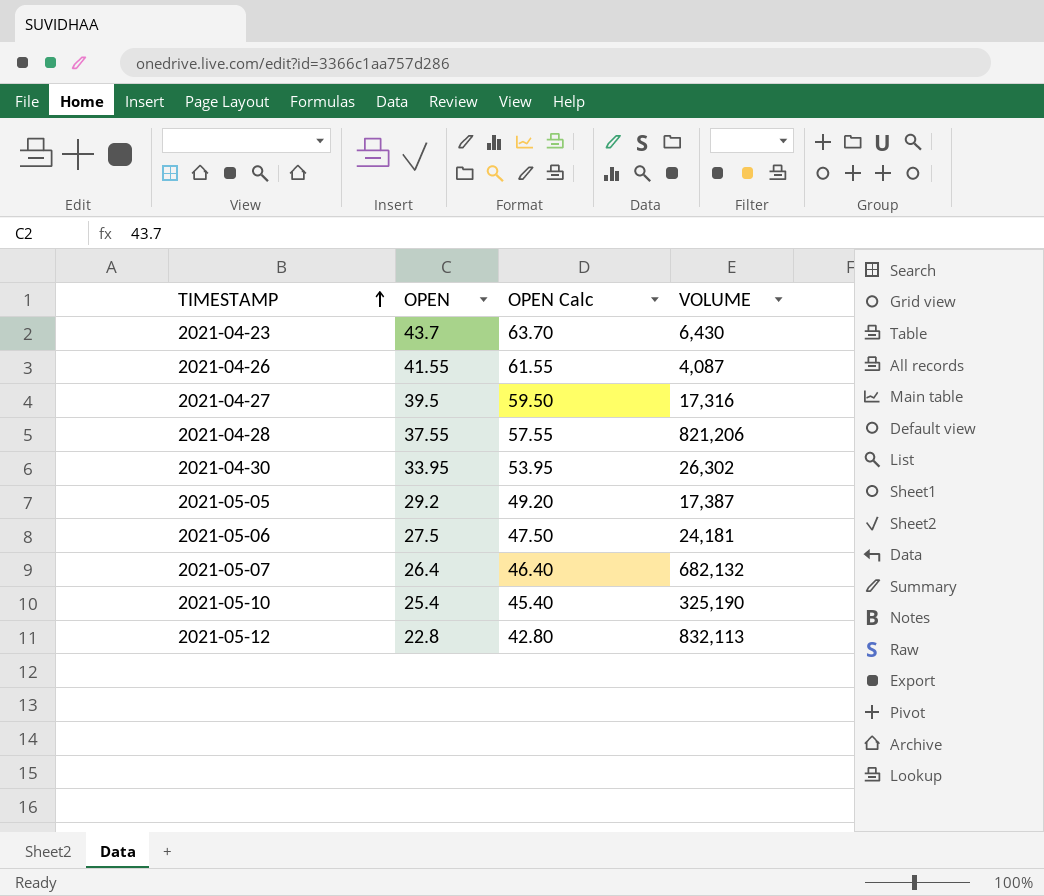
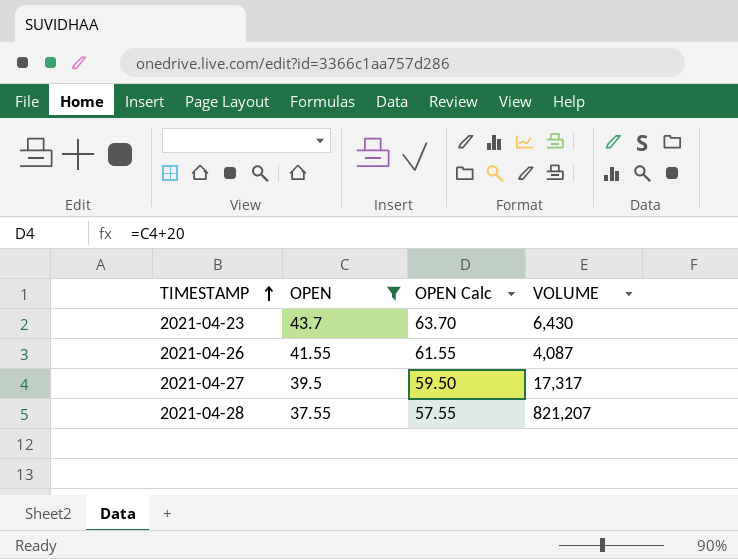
filter: none -> OPEN >= 37.55
2021-04-27 | VOLUME: 17,316 -> 17,317
2021-04-28 | VOLUME: 821,206 -> 821,207

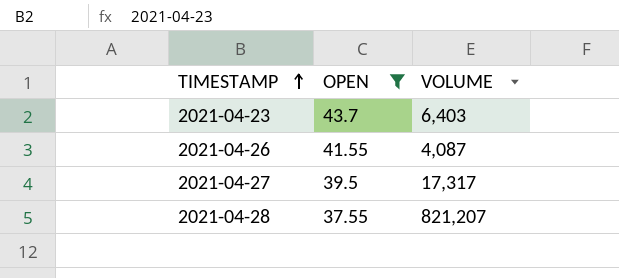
column OPEN Calc | formula: [OPEN] + 20 -> none
2021-04-23 | VOLUME: 6,430 -> 6,403

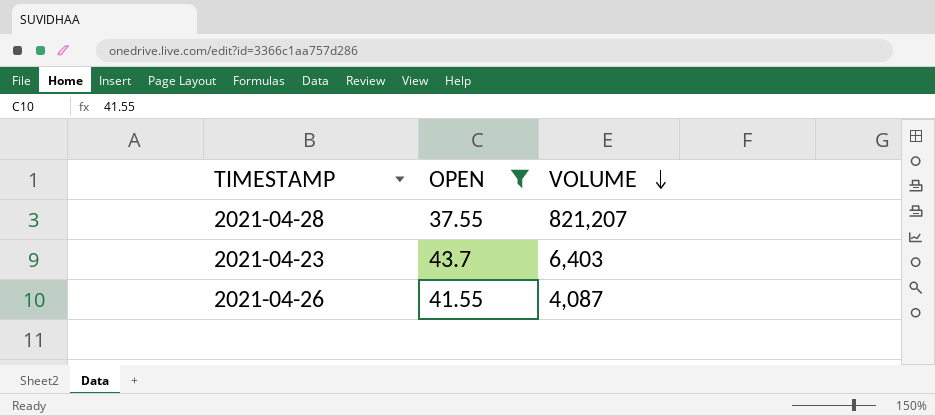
row order: TIMESTAMP ascending -> VOLUME descending
row 2021-04-27: 39.5 | 17,317 -> none

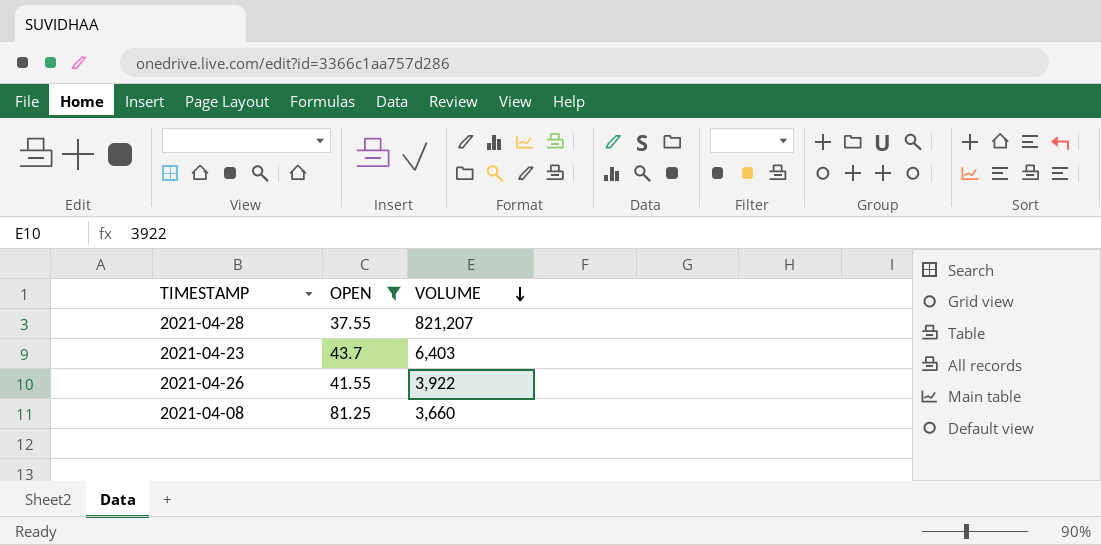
2021-04-26 | VOLUME: 4,087 -> 3,922
row 2021-04-08: none -> 81.25 | 3,660

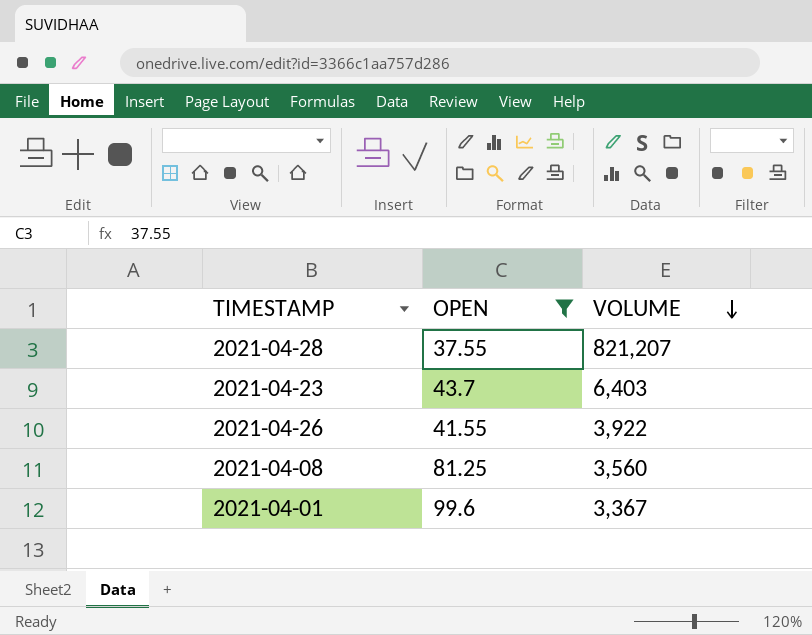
2021-04-08 | VOLUME: 3,660 -> 3,560
row 2021-04-01: none -> 99.6 | 3,367

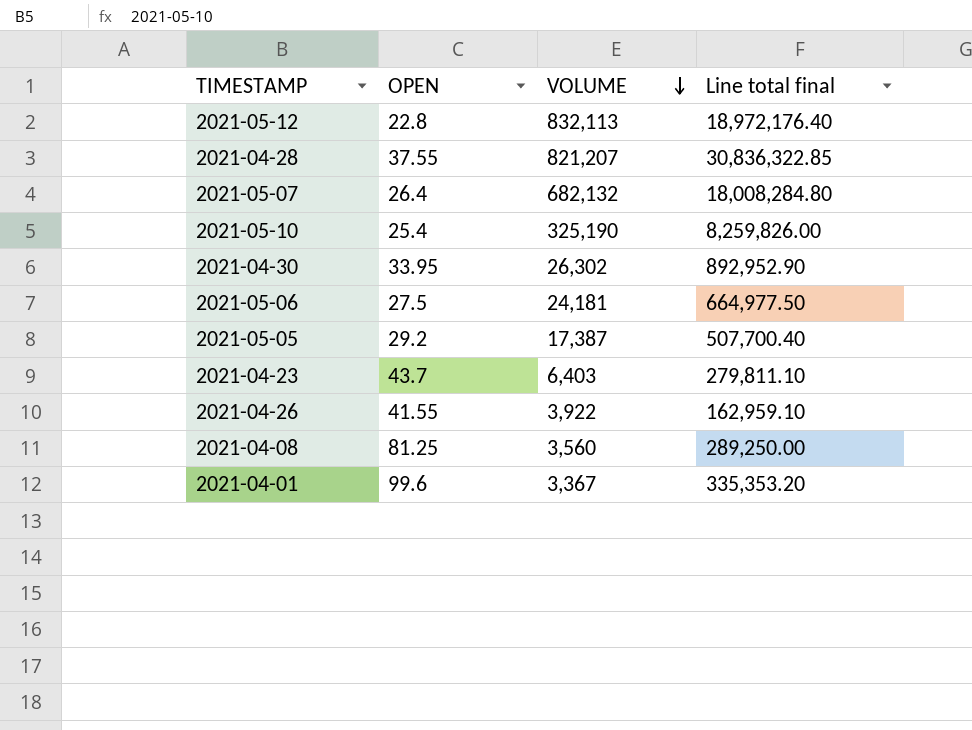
filter: OPEN >= 37.55 -> none
column Line total final | formula: none -> [OPEN] * [VOLUME]

